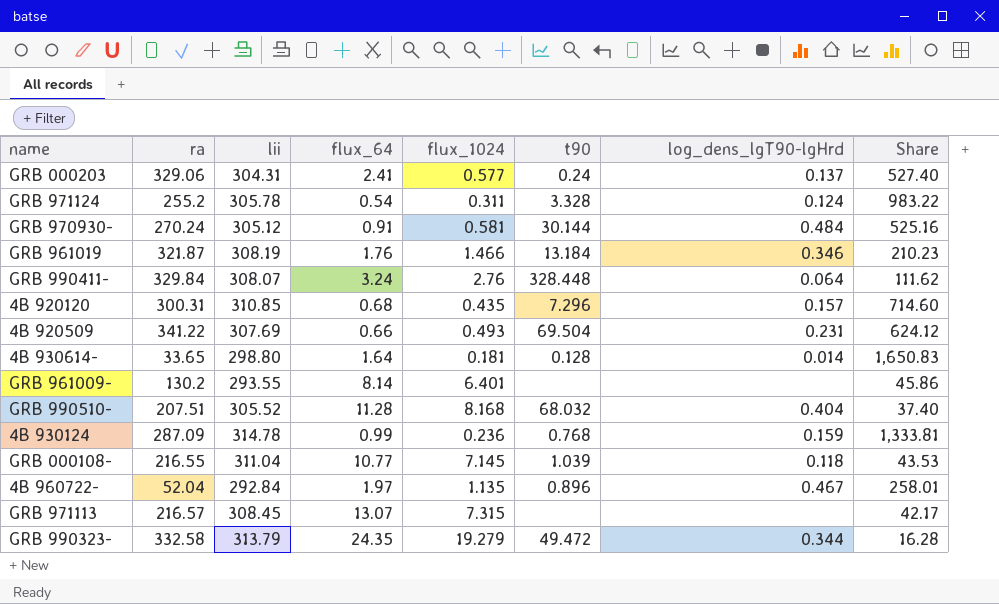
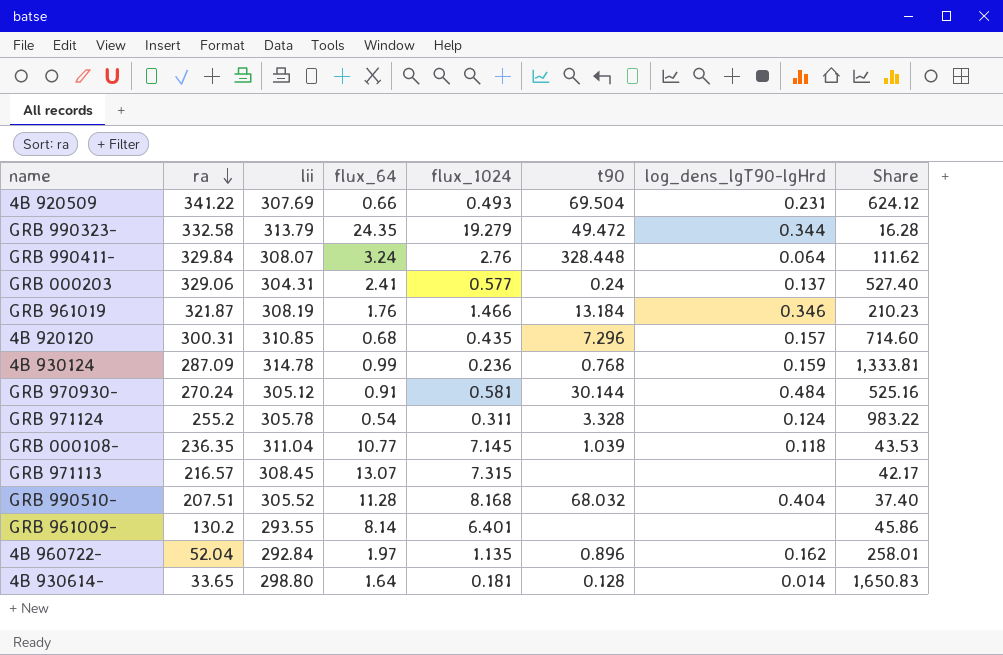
row order: none -> ra descending
GRB 000108- | ra: 216.55 -> 236.35
4B 960722- | log_dens_lgT90-lgHrd: 0.467 -> 0.162

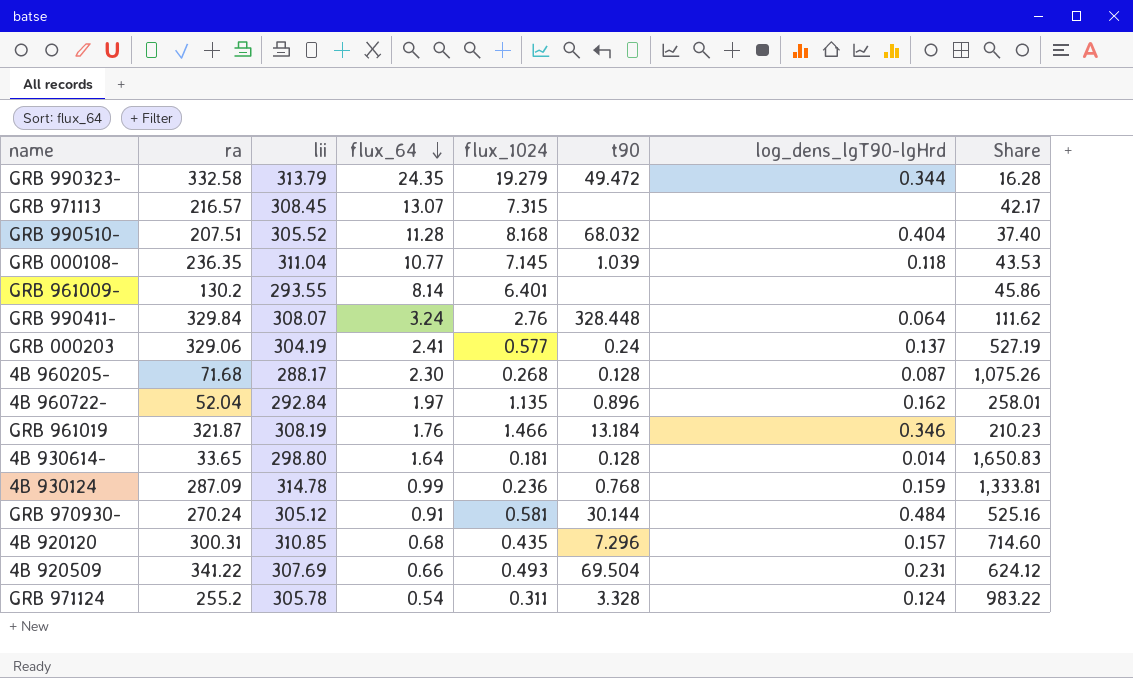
row order: ra descending -> flux_64 descending
GRB 000203 | lii: 304.31 -> 304.19
GRB 000203 | Share: 527.40 -> 527.19
row 4B 960205-: none -> 71.68 | 288.17 | 2.30 | 0.268 | 0.128 | 0.087 | 1,075.26

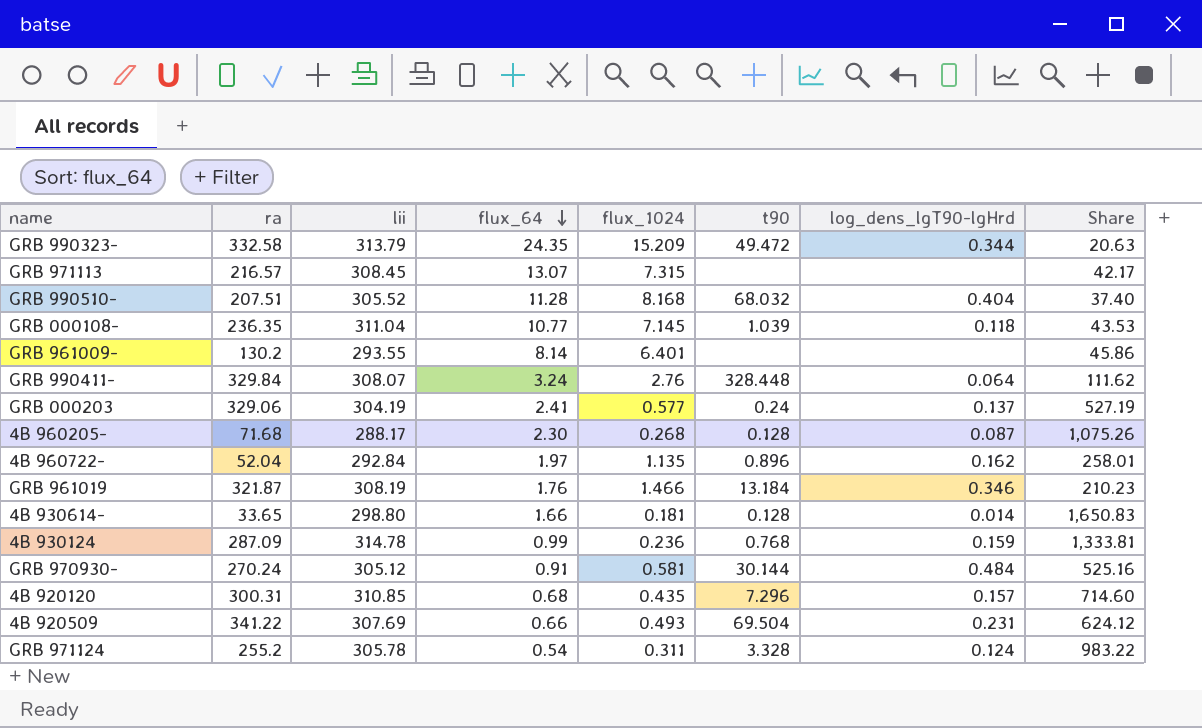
GRB 990323- | flux_1024: 19.279 -> 15.209
GRB 990323- | Share: 16.28 -> 20.63
4B 930614- | flux_64: 1.64 -> 1.66

